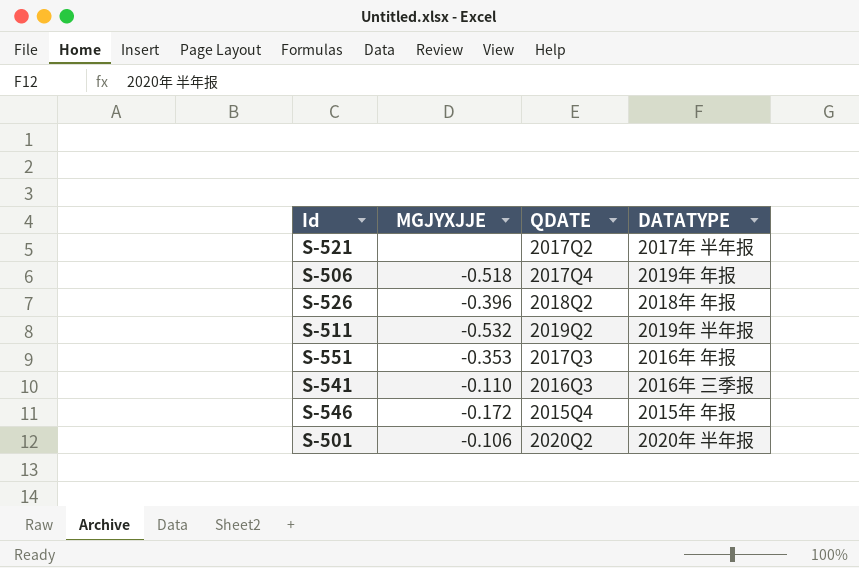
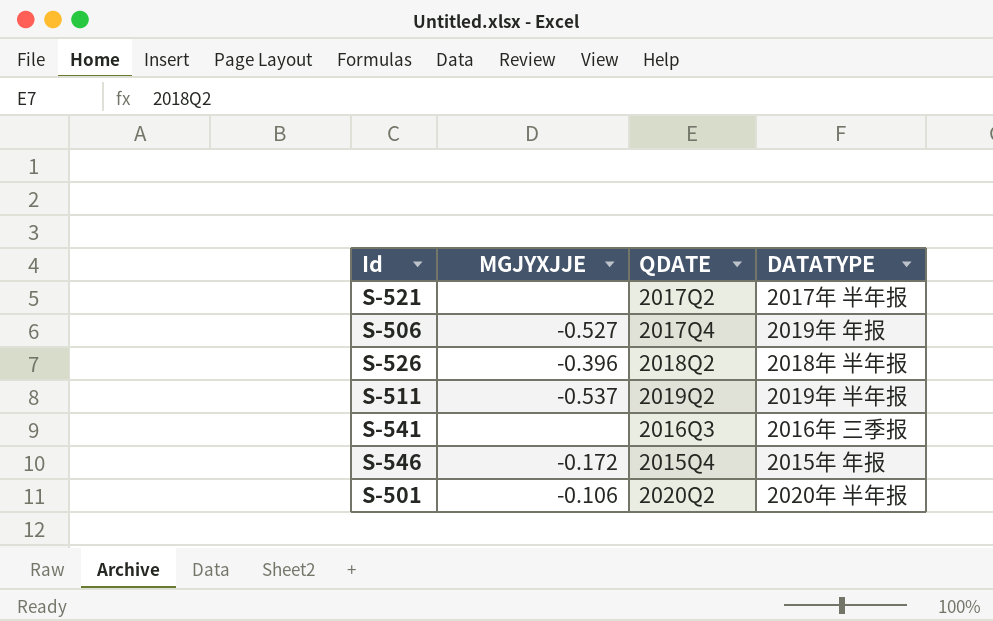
row S-551: -0.353 | 2017Q3 | 2016年 年报 -> none
S-506 | MGJYXJJE: -0.518 -> -0.527
S-526 | DATATYPE: 2018年 年报 -> 2018年 半年报
S-511 | MGJYXJJE: -0.532 -> -0.537
S-541 | MGJYXJJE: -0.110 -> none

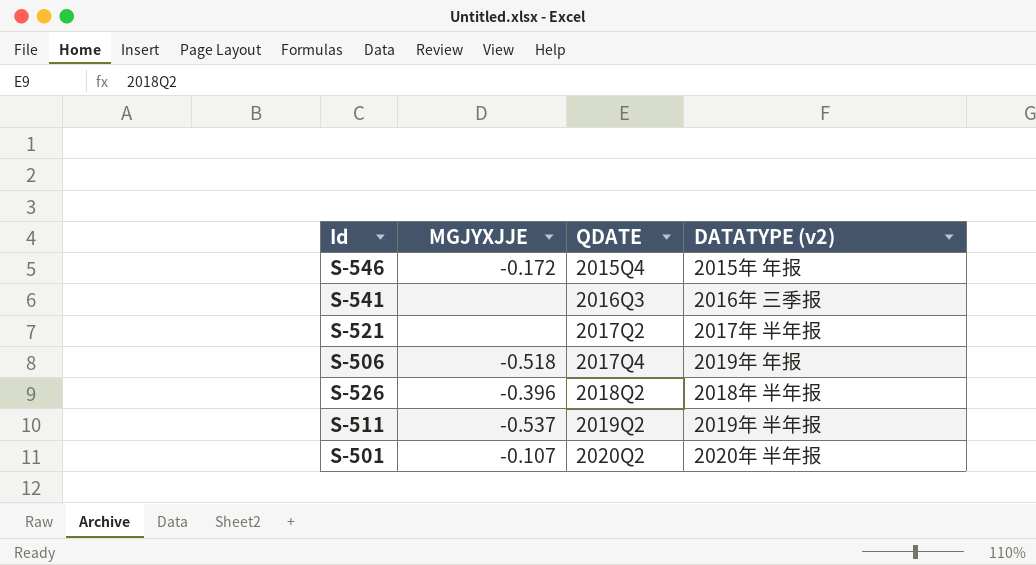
row order: none -> QDATE ascending
column name: DATATYPE -> DATATYPE (v2)
S-506 | MGJYXJJE: -0.527 -> -0.518
S-501 | MGJYXJJE: -0.106 -> -0.107

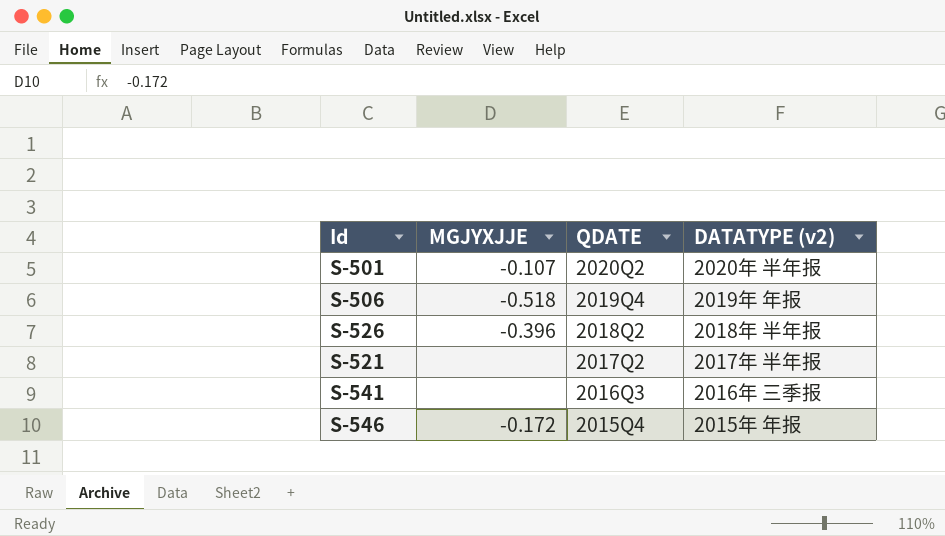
row order: QDATE ascending -> QDATE descending
row S-511: -0.537 | 2019Q2 | 2019年 半年报 -> none
S-506 | QDATE: 2017Q4 -> 2019Q4

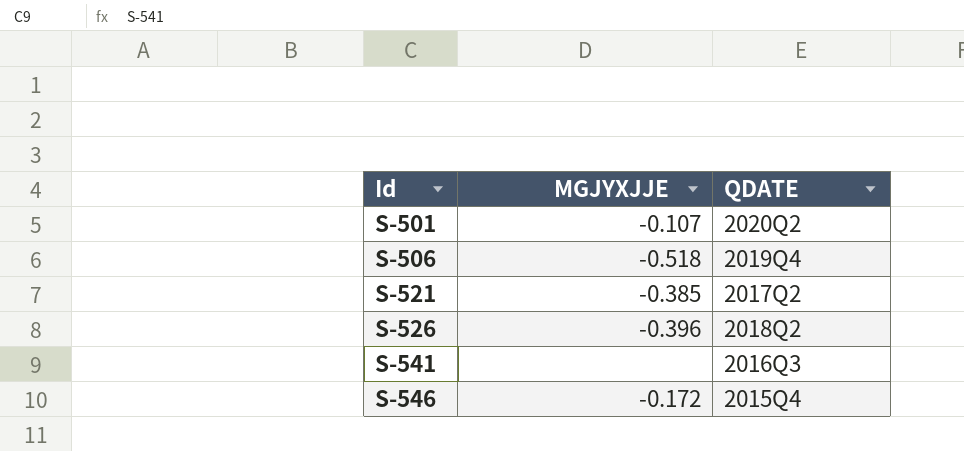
row order: QDATE descending -> Id ascending
column DATATYPE (v2) | position: 4 -> none
S-521 | MGJYXJJE: none -> -0.385

